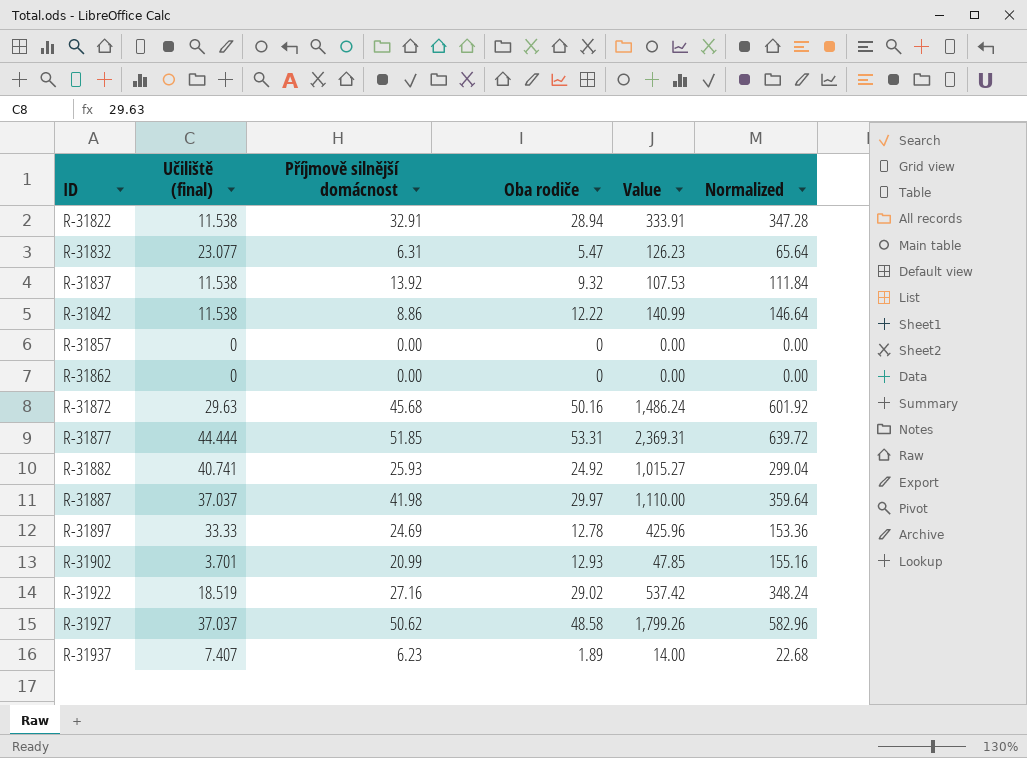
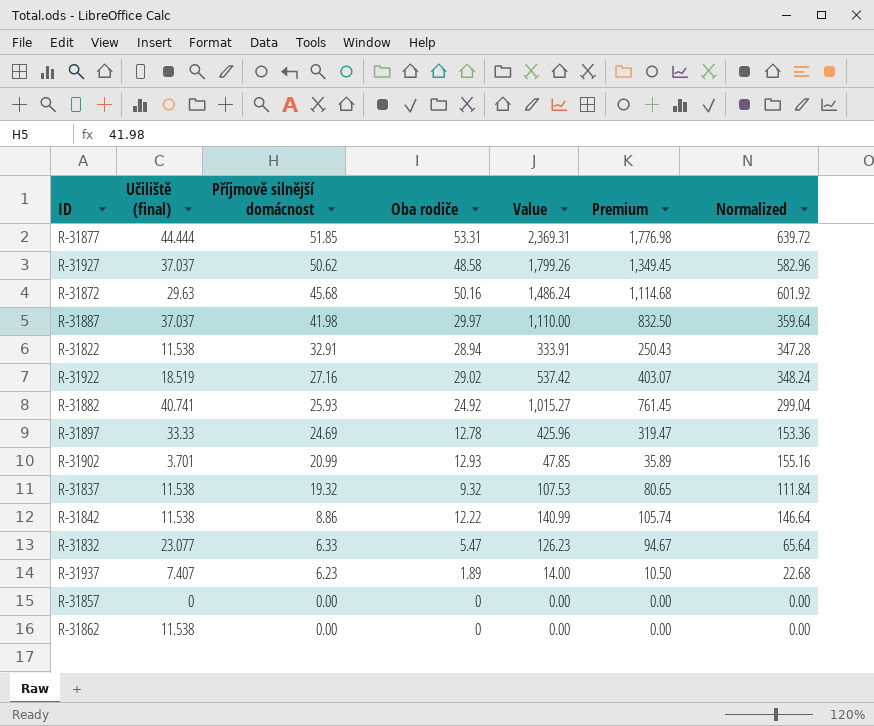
row order: ID ascending -> Příjmově silnější domácnost descending
column Premium | formula: none -> [Value] * 0.75
R-31837 | Příjmově silnější domácnost: 13.92 -> 19.32
R-31832 | Příjmově silnější domácnost: 6.31 -> 6.33
R-31862 | Učiliště (final): 0 -> 11.538

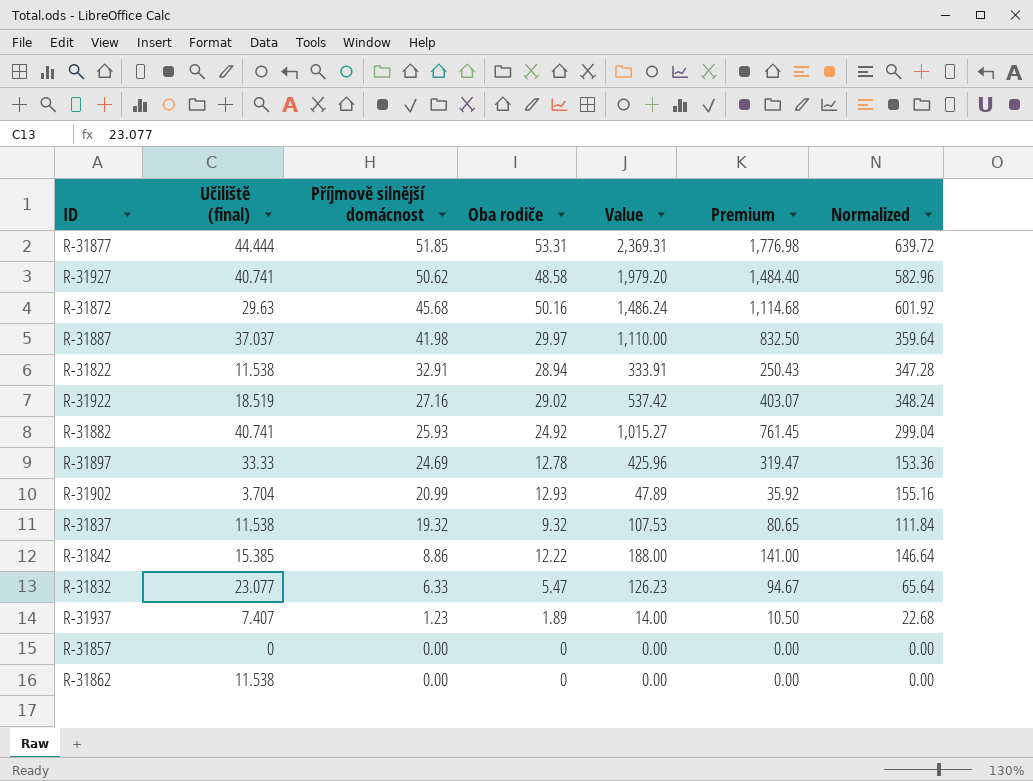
R-31927 | Učiliště (final): 37.037 -> 40.741
R-31927 | Value: 1,799.26 -> 1,979.20
R-31927 | Premium: 1,349.45 -> 1,484.40
R-31902 | Učiliště (final): 3.701 -> 3.704
R-31902 | Value: 47.85 -> 47.89
R-31902 | Premium: 35.89 -> 35.92
R-31842 | Učiliště (final): 11.538 -> 15.385
R-31842 | Value: 140.99 -> 188.00
R-31842 | Premium: 105.74 -> 141.00
R-31937 | Příjmově silnější domácnost: 6.23 -> 1.23

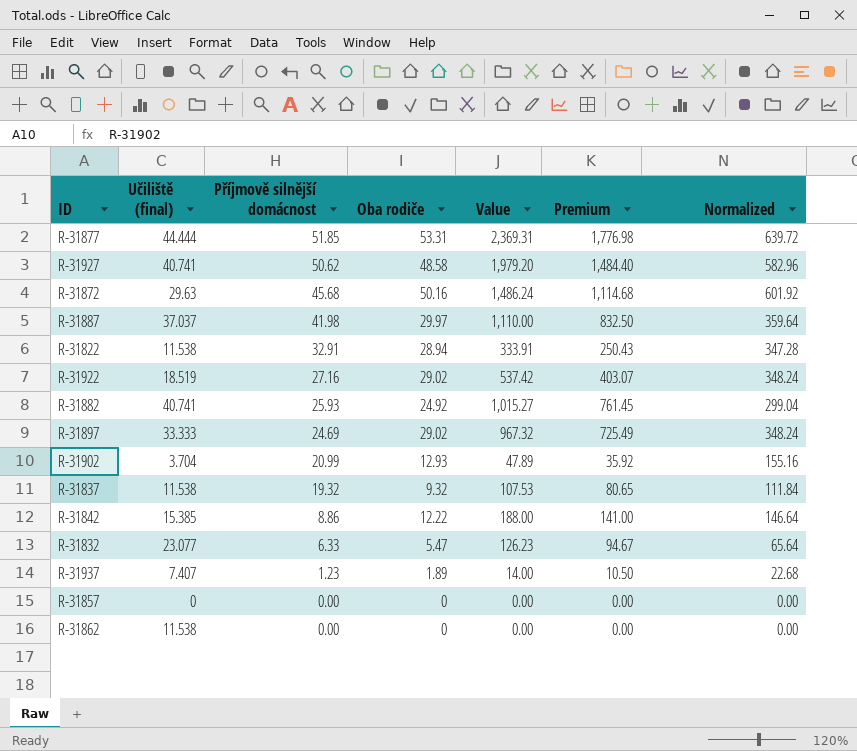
R-31897 | Učiliště (final): 33.33 -> 33.333
R-31897 | Oba rodiče: 12.78 -> 29.02
R-31897 | Value: 425.96 -> 967.32
R-31897 | Premium: 319.47 -> 725.49
R-31897 | Normalized: 153.36 -> 348.24

